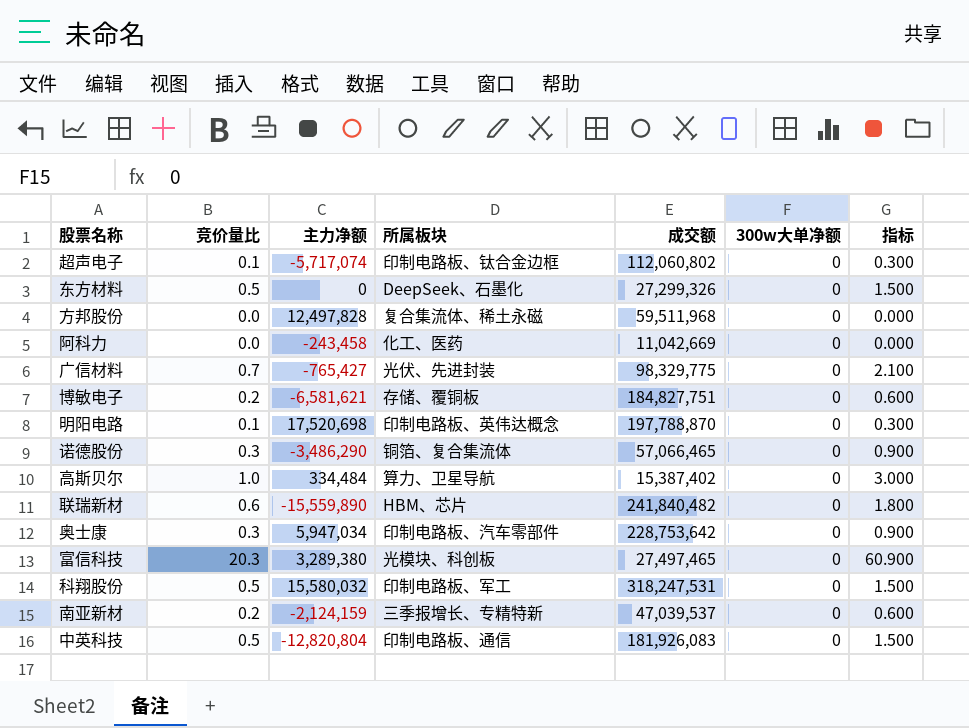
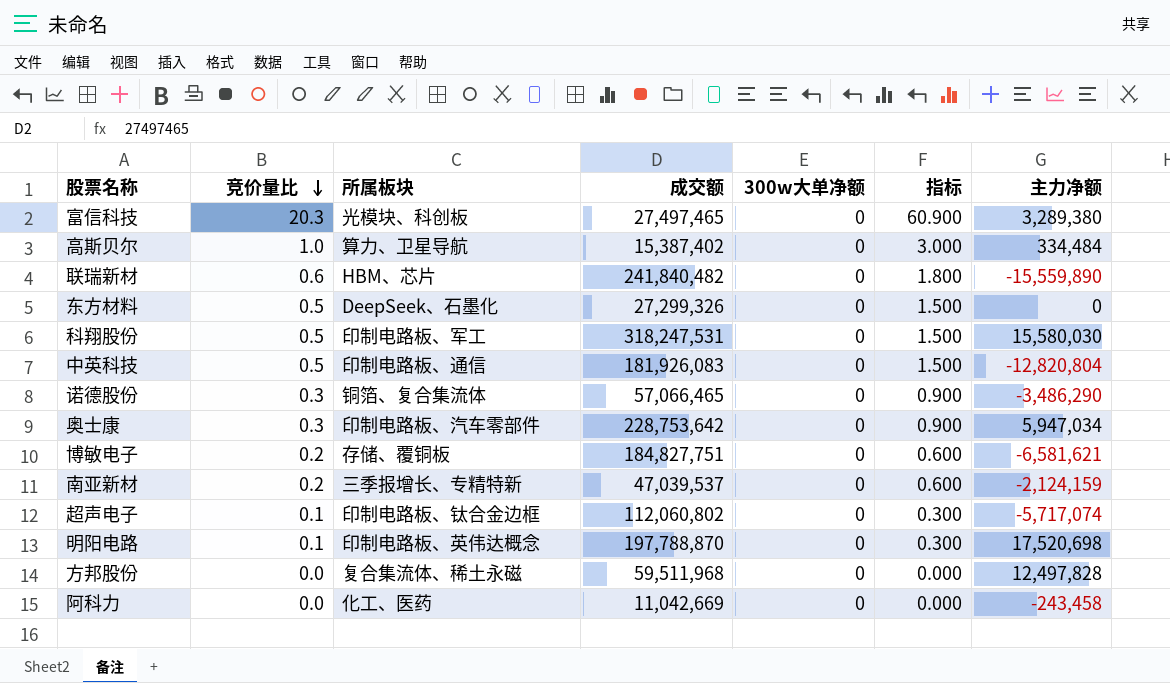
row order: none -> 竞价量比 descending
column 主力净额 | position: 3 -> 7
row 广信材料: 0.7 | -765,427 | 光伏、先进封装 | 98,329,775 | 0 | 2.100 -> none
科翔股份 | 主力净额: 15,580,032 -> 15,580,030

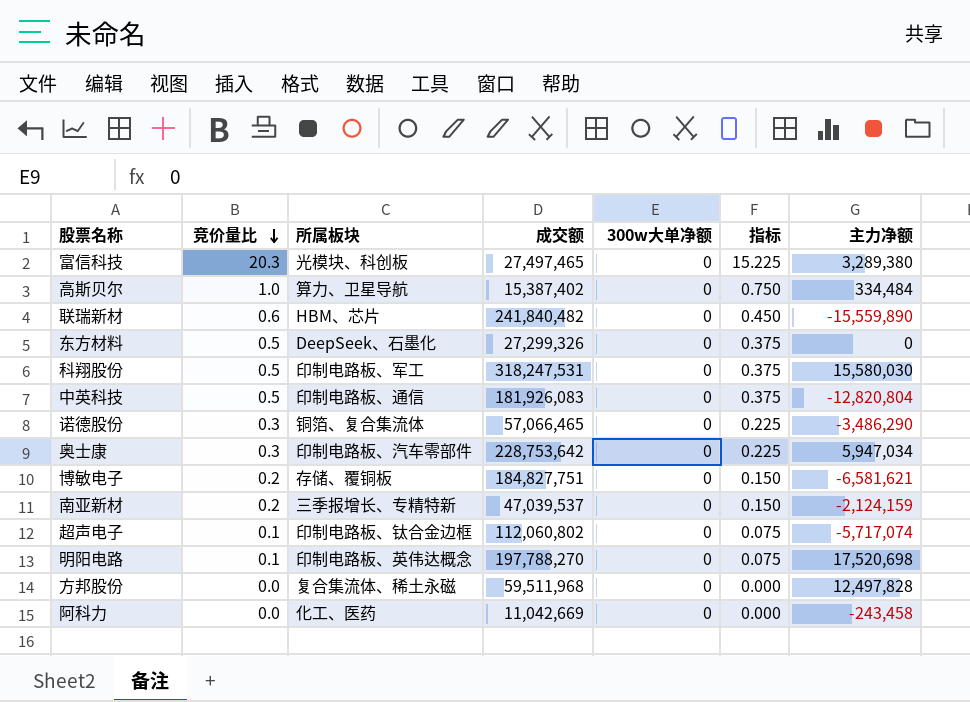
column 指标 | formula: [竞价量比] * 3 -> [竞价量比] * 0.75
明阳电路 | 成交额: 197,788,870 -> 197,788,270

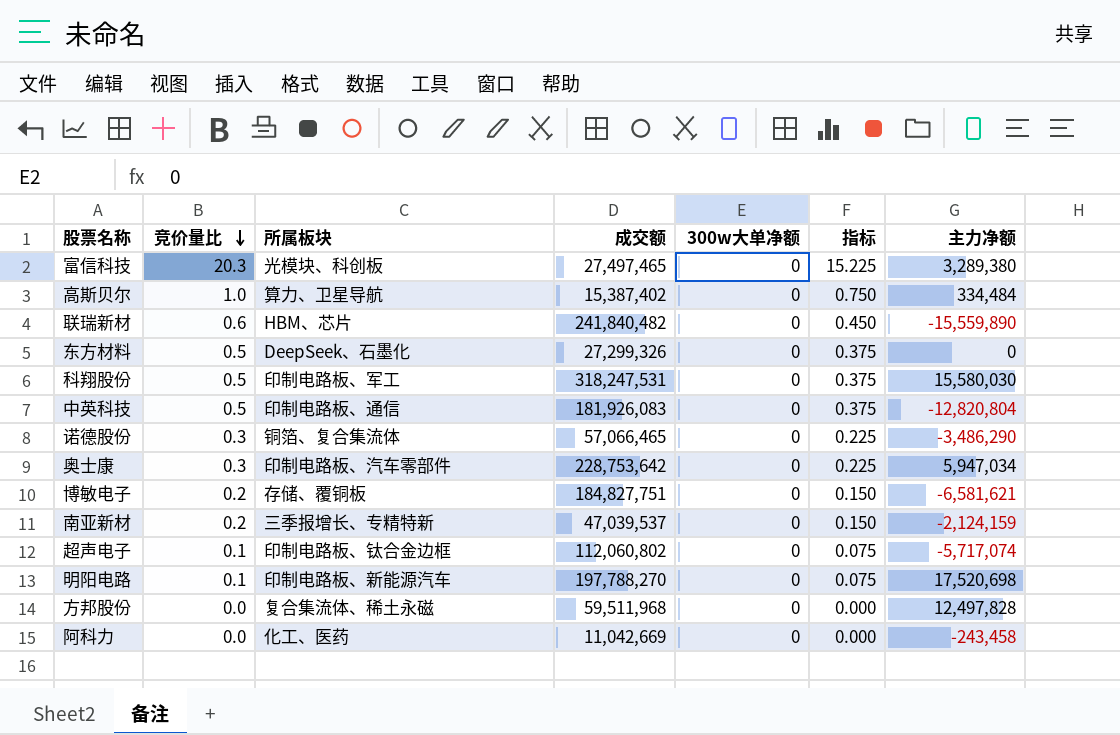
明阳电路 | 所属板块: 印制电路板、英伟达概念 -> 印制电路板、新能源汽车

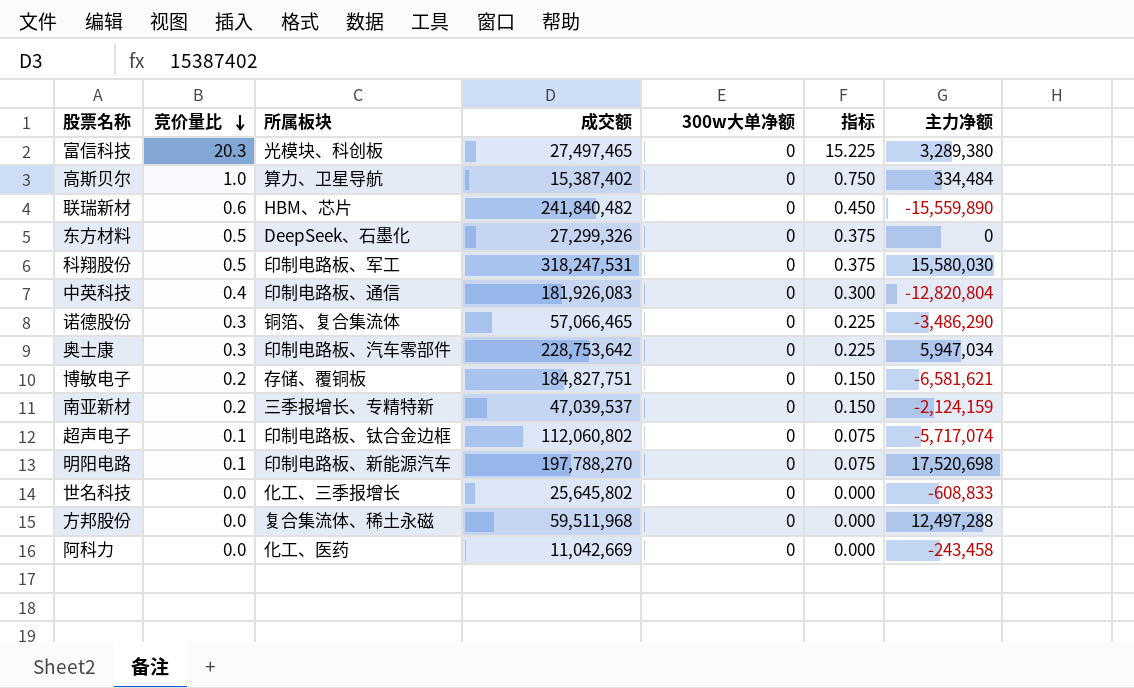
中英科技 | 竞价量比: 0.5 -> 0.4
中英科技 | 指标: 0.375 -> 0.300
row 世名科技: none -> 0.0 | 化工、三季报增长 | 25,645,802 | 0 | 0.000 | -608,833
方邦股份 | 主力净额: 12,497,828 -> 12,497,288

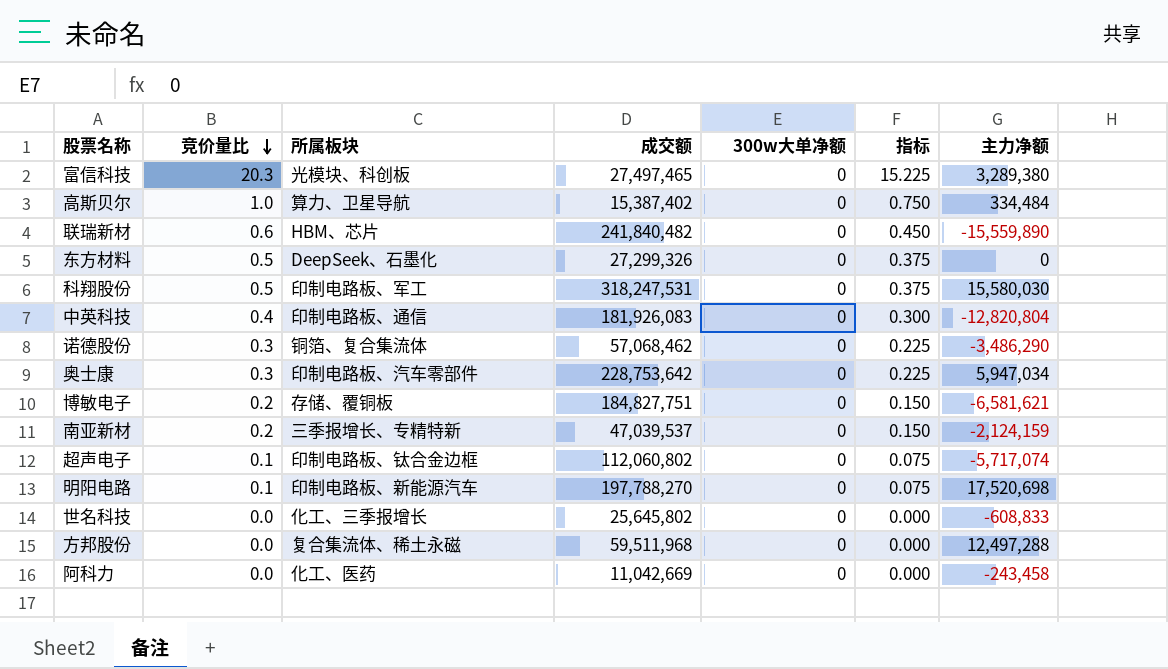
诺德股份 | 成交额: 57,066,465 -> 57,068,462

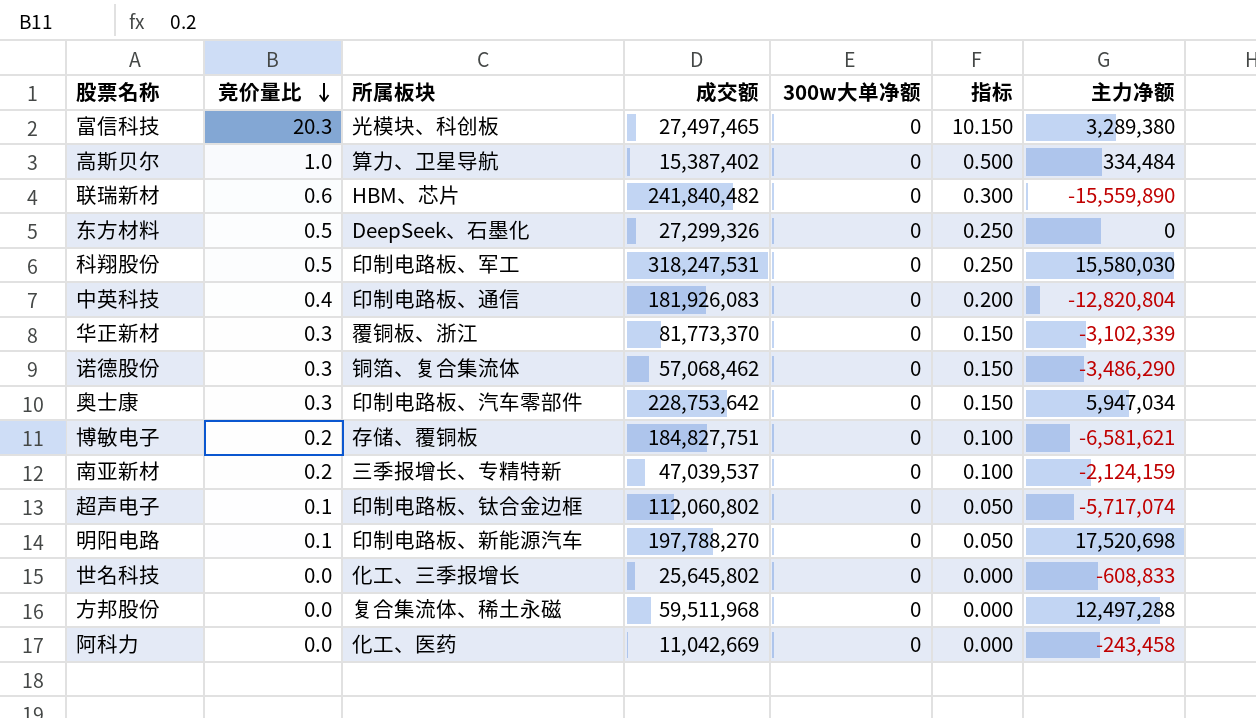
column 指标 | formula: [竞价量比] * 0.75 -> [竞价量比] * 0.5
row 华正新材: none -> 0.3 | 覆铜板、浙江 | 81,773,370 | 0 | 0.150 | -3,102,339

